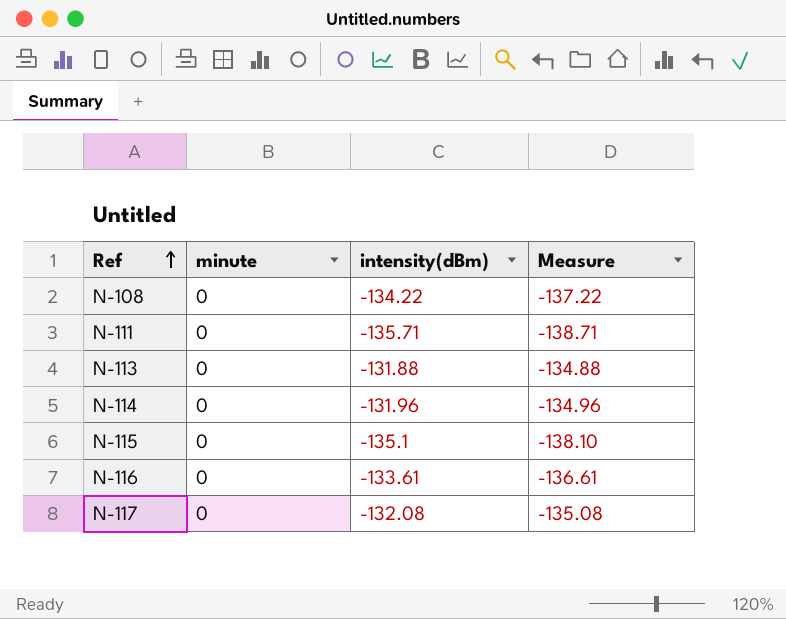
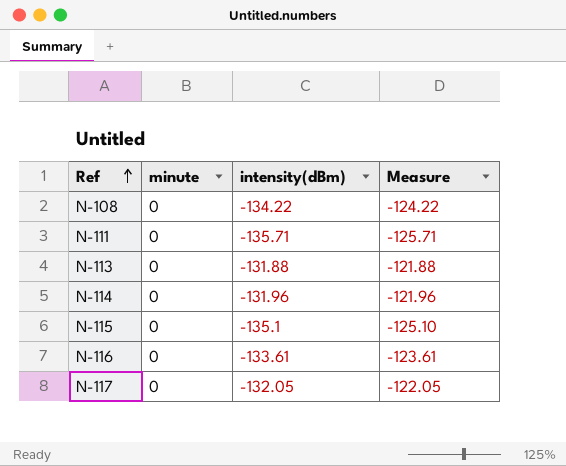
column Measure | formula: [intensity(dBm)] - 3 -> [intensity(dBm)] + 10
N-117 | intensity(dBm): -132.08 -> -132.05

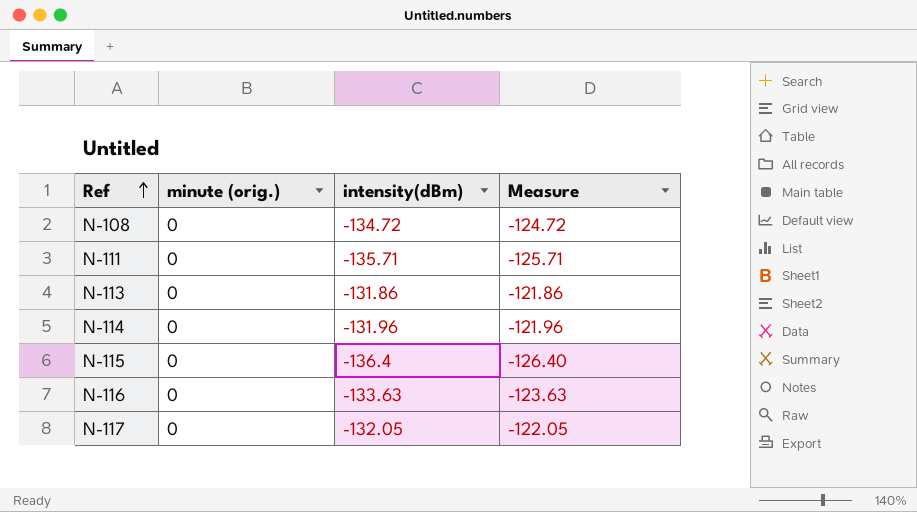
column name: minute -> minute (orig.)
N-108 | intensity(dBm): -134.22 -> -134.72
N-108 | Measure: -124.22 -> -124.72
N-113 | intensity(dBm): -131.88 -> -131.86
N-113 | Measure: -121.88 -> -121.86
N-115 | intensity(dBm): -135.1 -> -136.4
N-115 | Measure: -125.10 -> -126.40
N-116 | intensity(dBm): -133.61 -> -133.63
N-116 | Measure: -123.61 -> -123.63

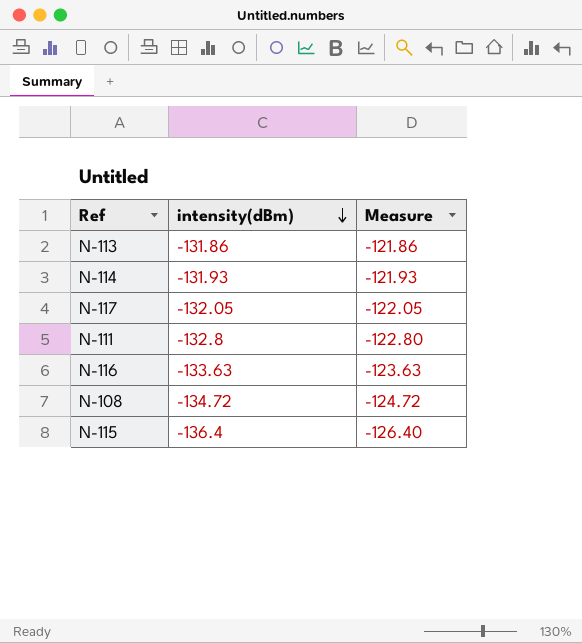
row order: Ref ascending -> intensity(dBm) descending
column minute (orig.) | position: 2 -> none
N-114 | intensity(dBm): -131.96 -> -131.93
N-114 | Measure: -121.96 -> -121.93
N-111 | intensity(dBm): -135.71 -> -132.8
N-111 | Measure: -125.71 -> -122.80

